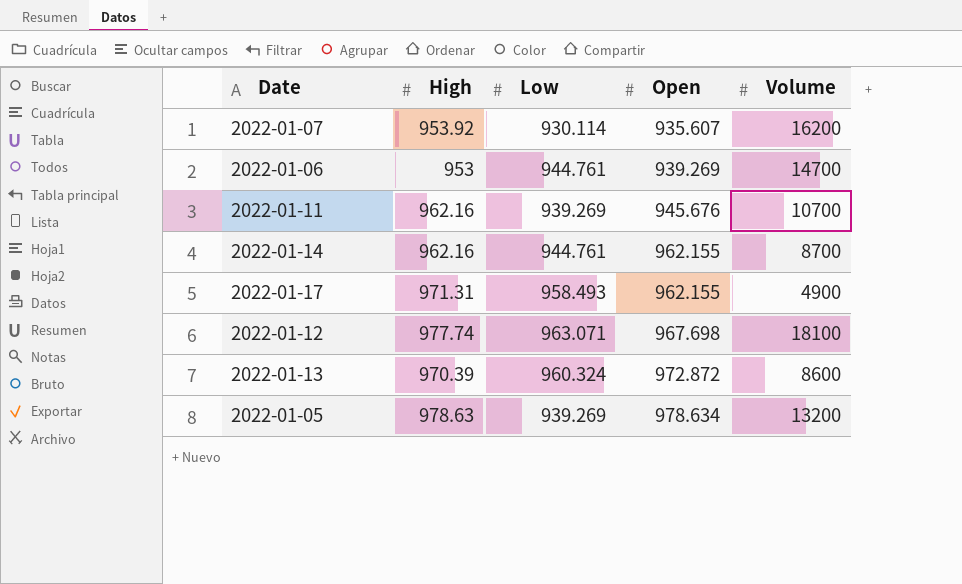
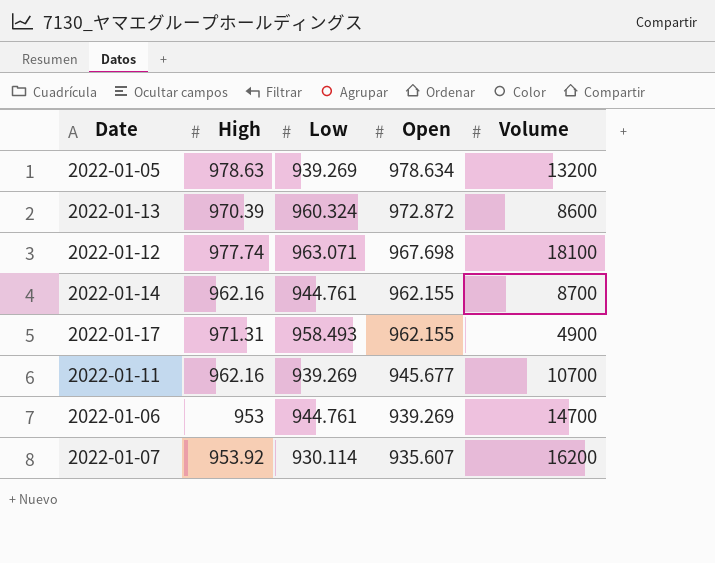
row order: Open ascending -> Open descending
2022-01-11 | Open: 945.676 -> 945.677

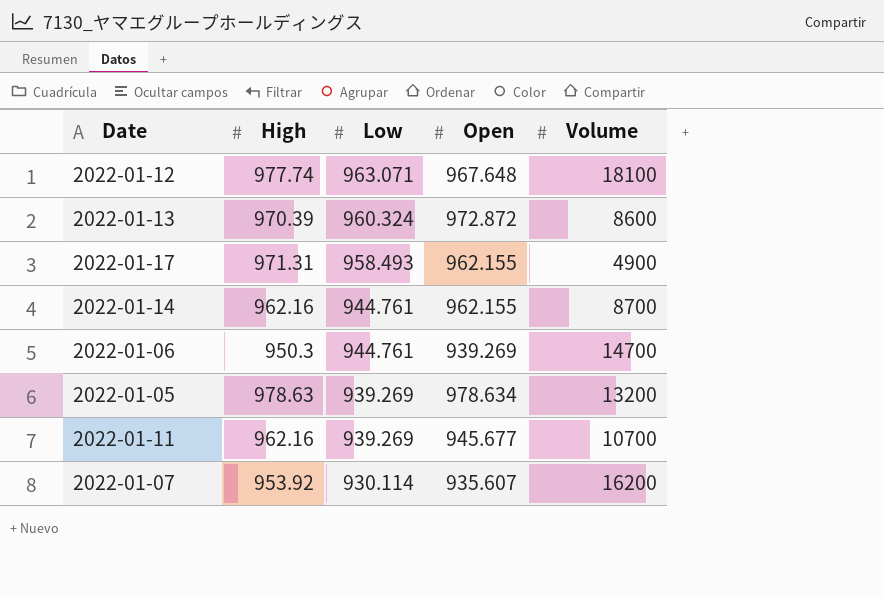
row order: Open descending -> Low descending
2022-01-12 | Open: 967.698 -> 967.648
2022-01-06 | High: 953 -> 950.3

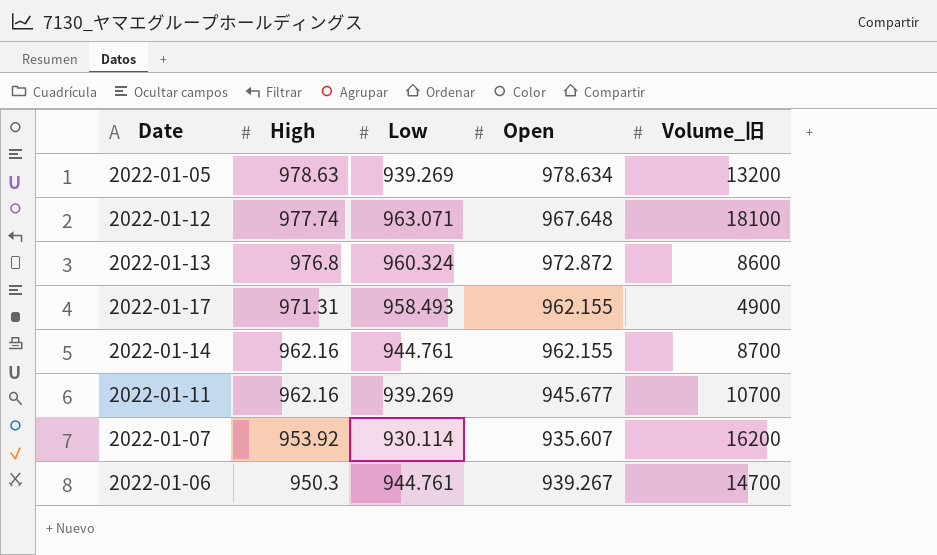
row order: Low descending -> High descending
column name: Volume -> Volume_旧
2022-01-13 | High: 970.39 -> 976.8
2022-01-06 | Open: 939.269 -> 939.267

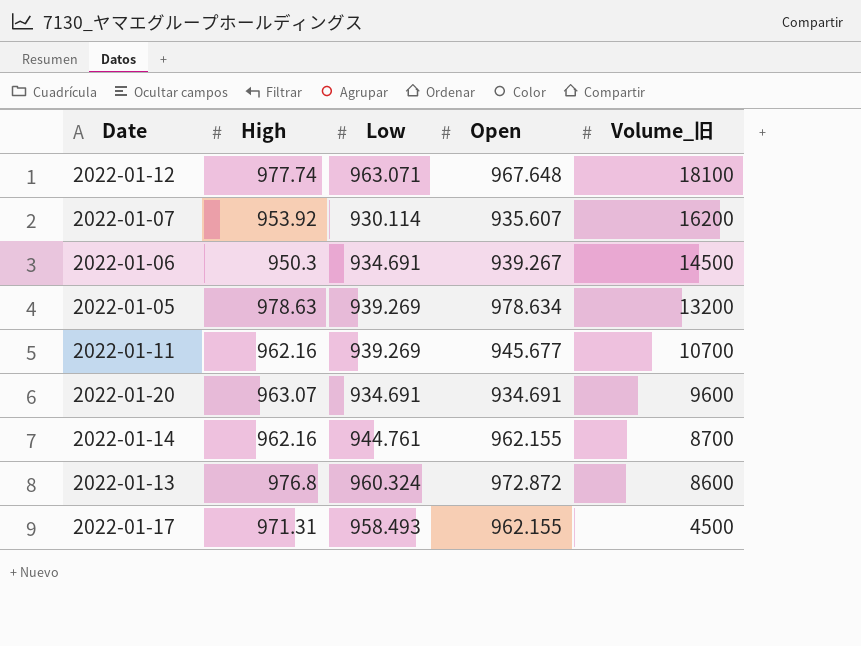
row order: High descending -> Volume_旧 descending
2022-01-06 | Low: 944.761 -> 934.691
2022-01-06 | Volume_旧: 14700 -> 14500
row 2022-01-20: none -> 963.07 | 934.691 | 934.691 | 9600
2022-01-17 | Volume_旧: 4900 -> 4500

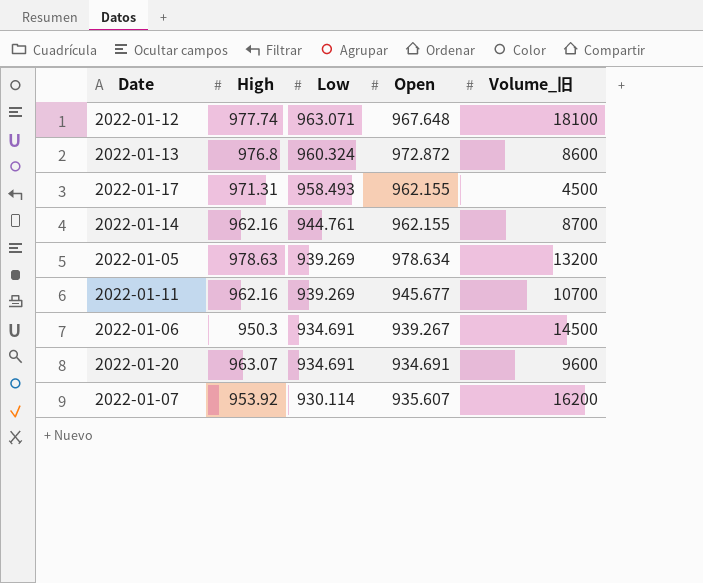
row order: Volume_旧 descending -> Low descending

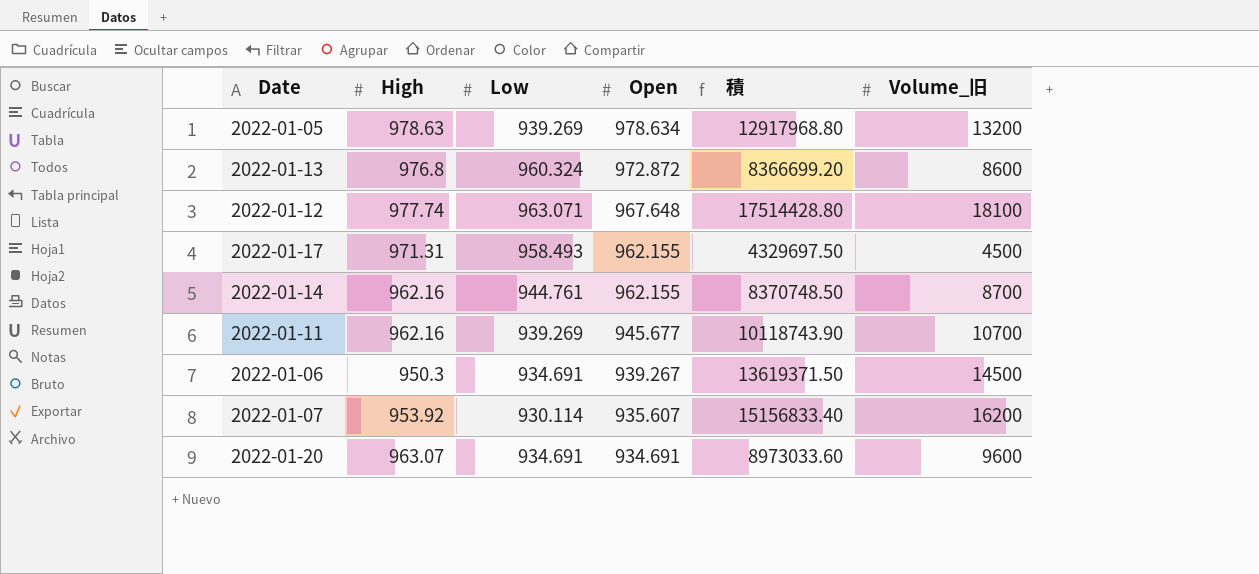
row order: Low descending -> Open descending
column 積 | formula: none -> [Open] * [Volume_旧]

